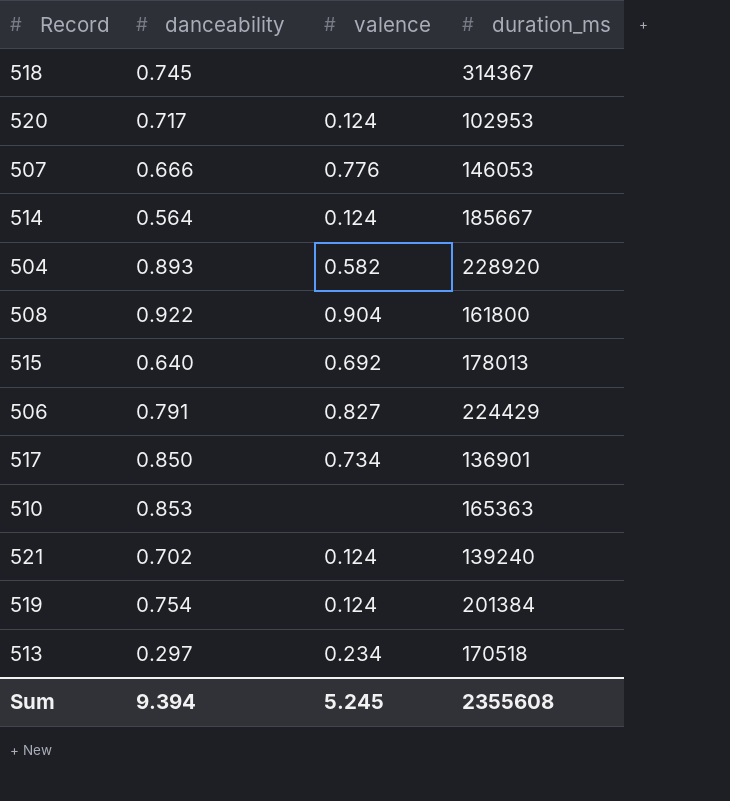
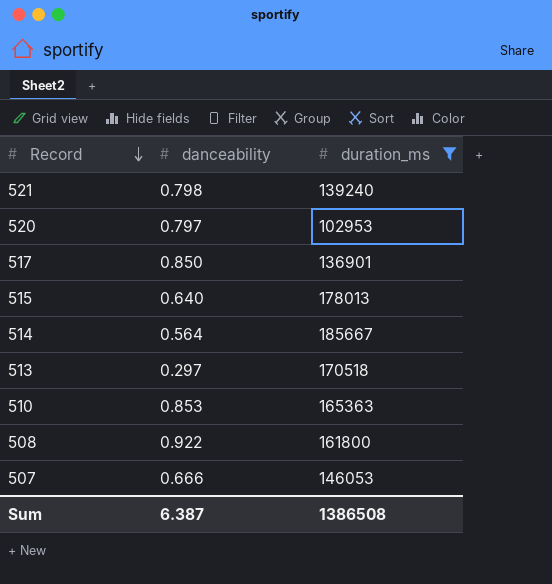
filter: none -> duration_ms <= 185667
row order: none -> Record descending
column valence | position: 3 -> none
521 | danceability: 0.702 -> 0.798
520 | danceability: 0.717 -> 0.797
Sum | danceability: 9.394 -> 6.387
Sum | duration_ms: 2355608 -> 1386508

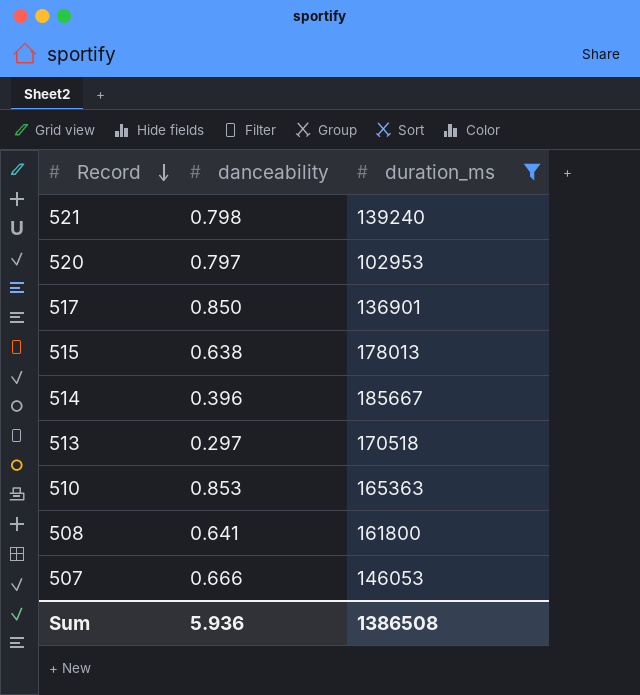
515 | danceability: 0.640 -> 0.638
514 | danceability: 0.564 -> 0.396
508 | danceability: 0.922 -> 0.641
Sum | danceability: 6.387 -> 5.936

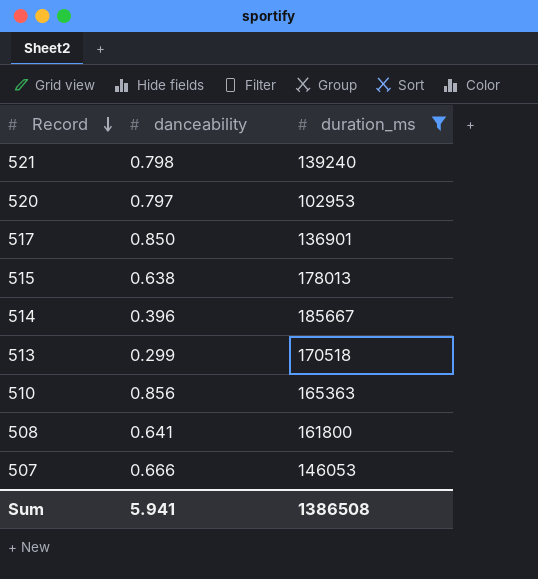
513 | danceability: 0.297 -> 0.299
510 | danceability: 0.853 -> 0.856
Sum | danceability: 5.936 -> 5.941

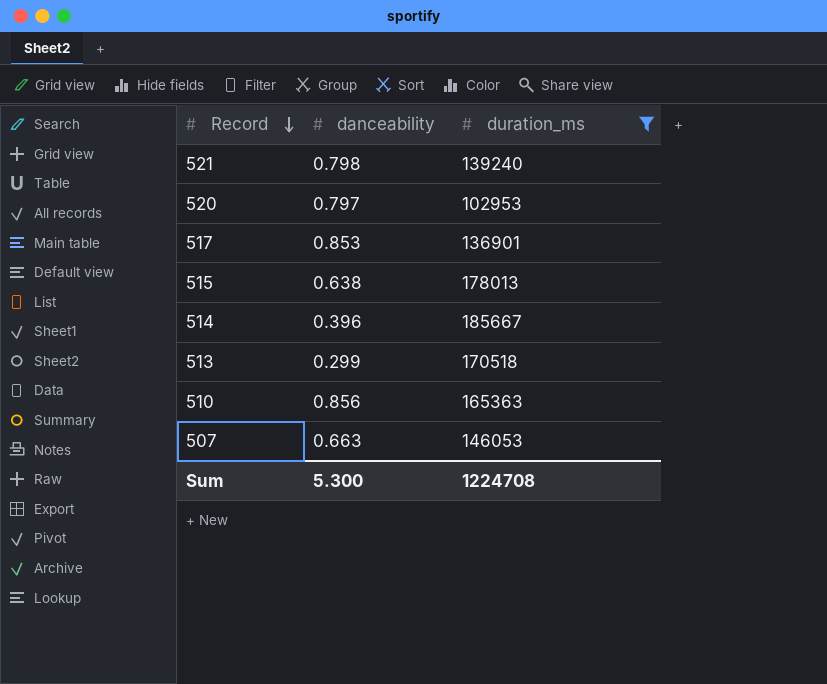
row 508: 0.641 | 161800 -> none
517 | danceability: 0.850 -> 0.853
507 | danceability: 0.666 -> 0.663
Sum | danceability: 5.941 -> 5.300
Sum | duration_ms: 1386508 -> 1224708

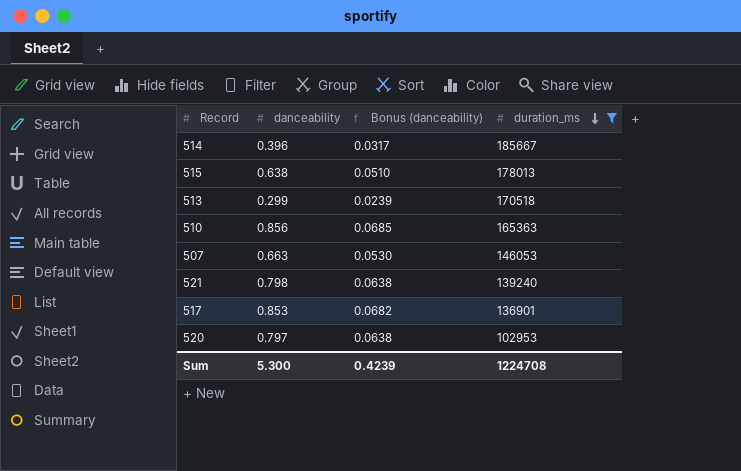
row order: Record descending -> duration_ms descending
column Bonus (danceability) | formula: none -> [danceability] * 0.08

